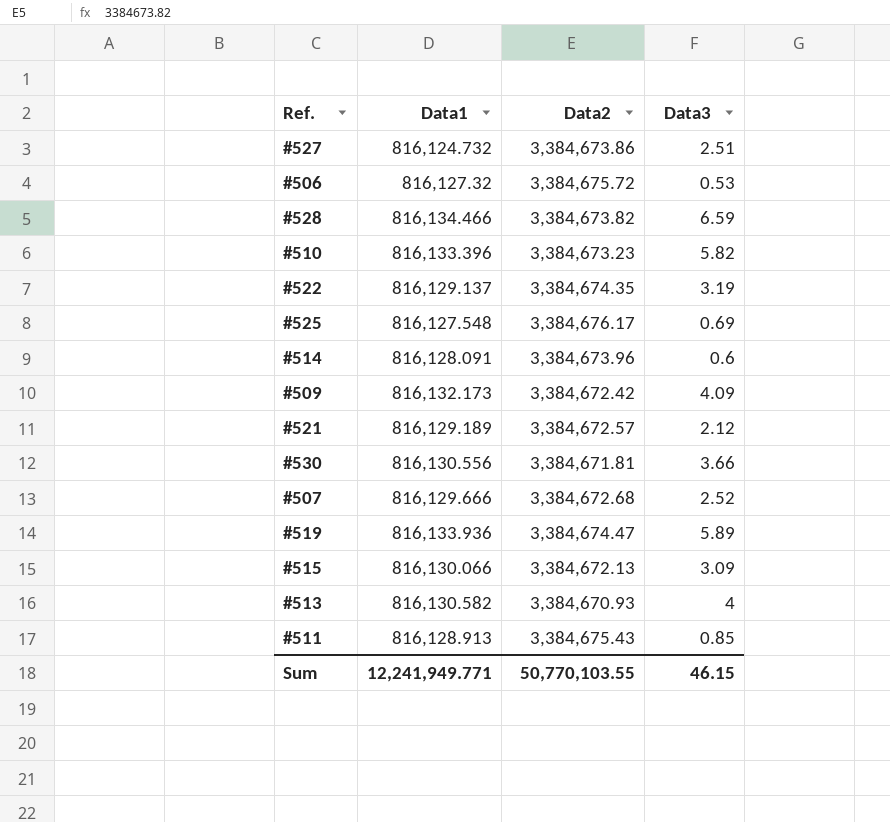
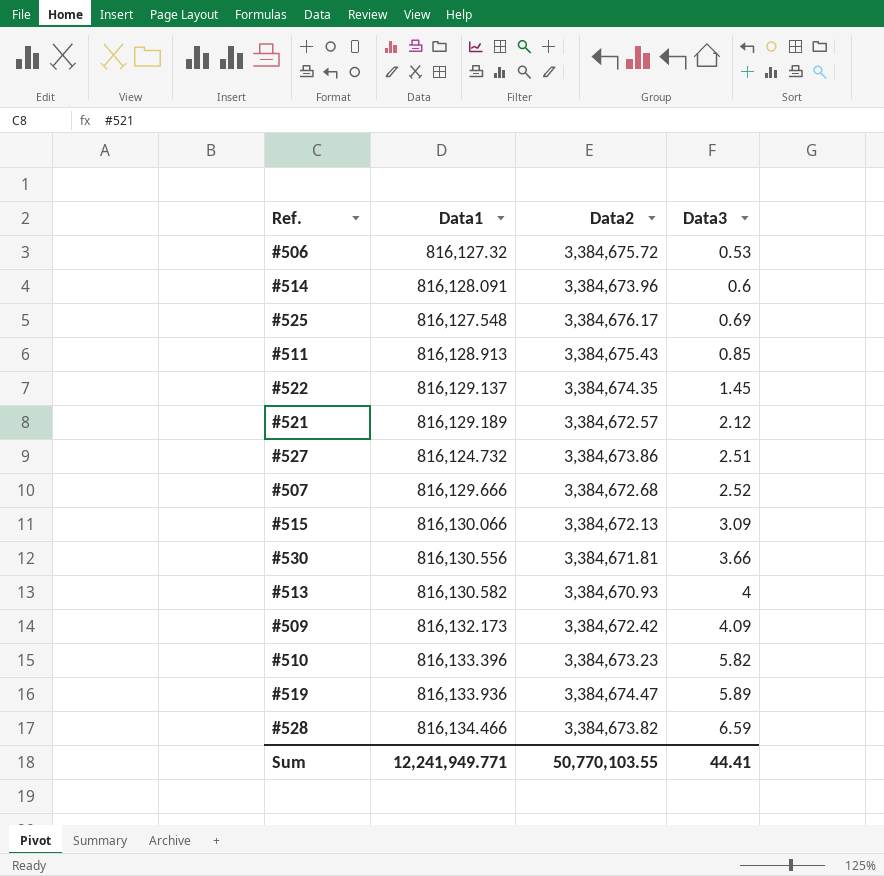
row order: none -> Data3 ascending
#522 | Data3: 3.19 -> 1.45
Sum | Data3: 46.15 -> 44.41

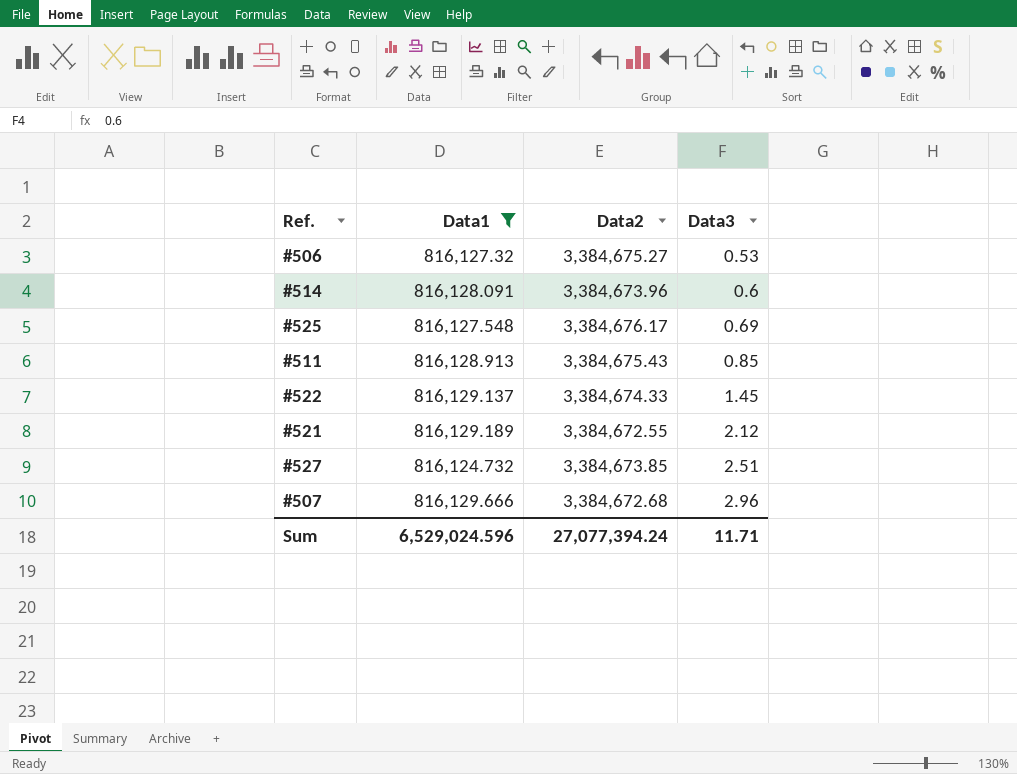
filter: none -> Data1 <= 816,129.666
#506 | Data2: 3,384,675.72 -> 3,384,675.27
#522 | Data2: 3,384,674.35 -> 3,384,674.33
#521 | Data2: 3,384,672.57 -> 3,384,672.55
#527 | Data2: 3,384,673.86 -> 3,384,673.85
#507 | Data3: 2.52 -> 2.96
Sum | Data1: 12,241,949.771 -> 6,529,024.596
Sum | Data2: 50,770,103.55 -> 27,077,394.24
Sum | Data3: 44.41 -> 11.71

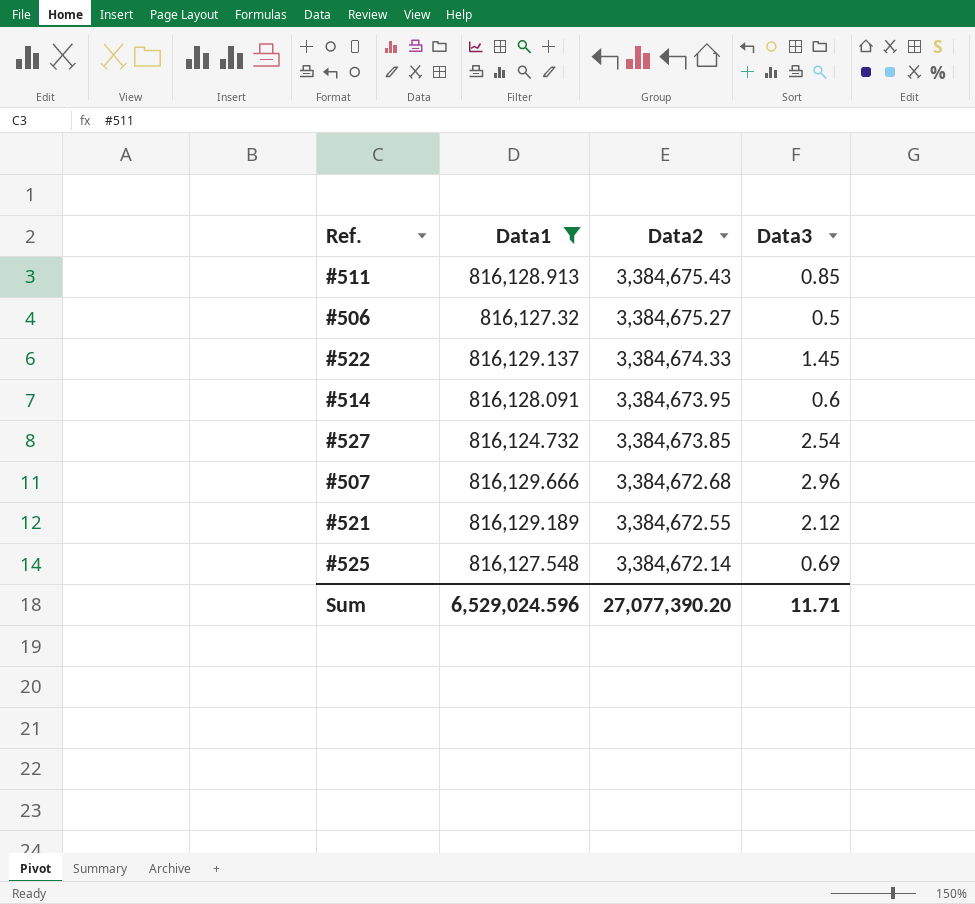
row order: Data3 ascending -> Data2 descending
#506 | Data3: 0.53 -> 0.5
#514 | Data2: 3,384,673.96 -> 3,384,673.95
#527 | Data3: 2.51 -> 2.54
#525 | Data2: 3,384,676.17 -> 3,384,672.14
Sum | Data2: 27,077,394.24 -> 27,077,390.20

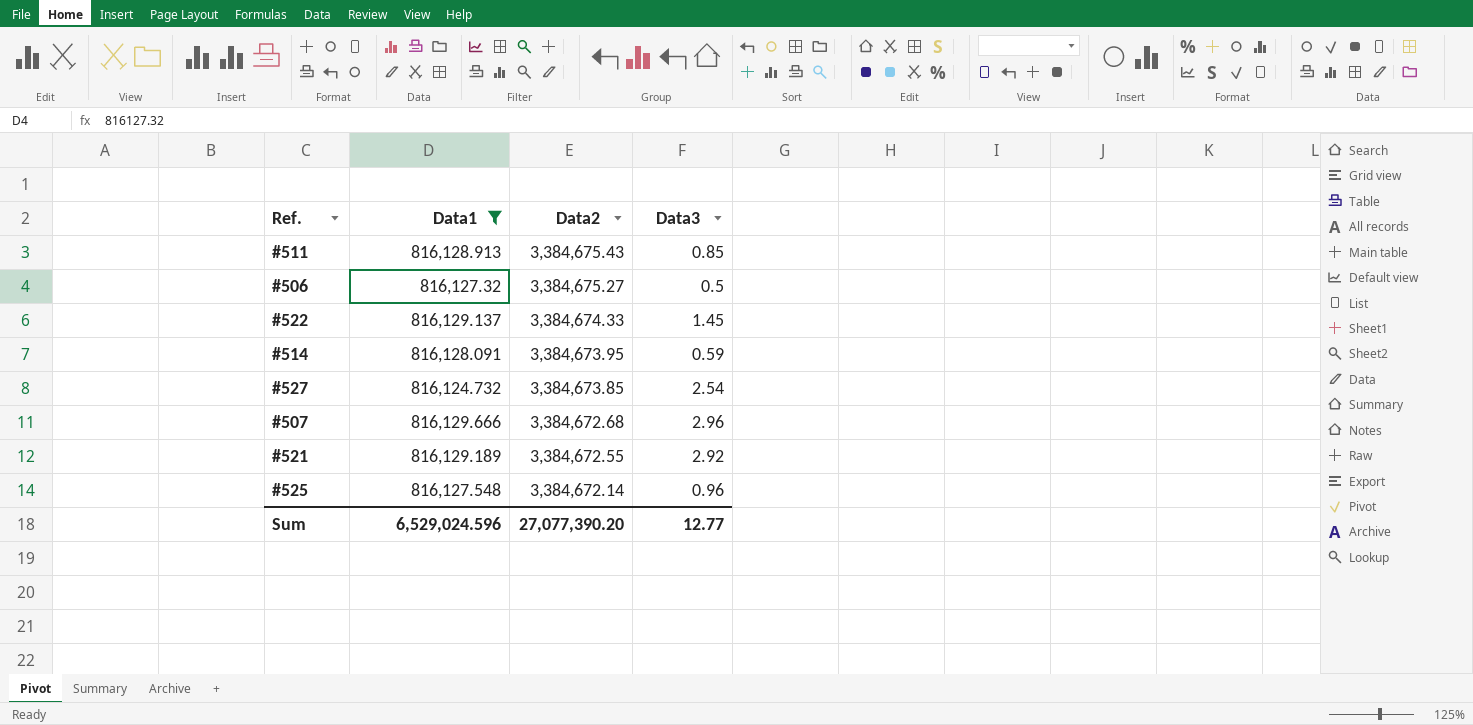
#514 | Data3: 0.6 -> 0.59
#521 | Data3: 2.12 -> 2.92
#525 | Data3: 0.69 -> 0.96
Sum | Data3: 11.71 -> 12.77

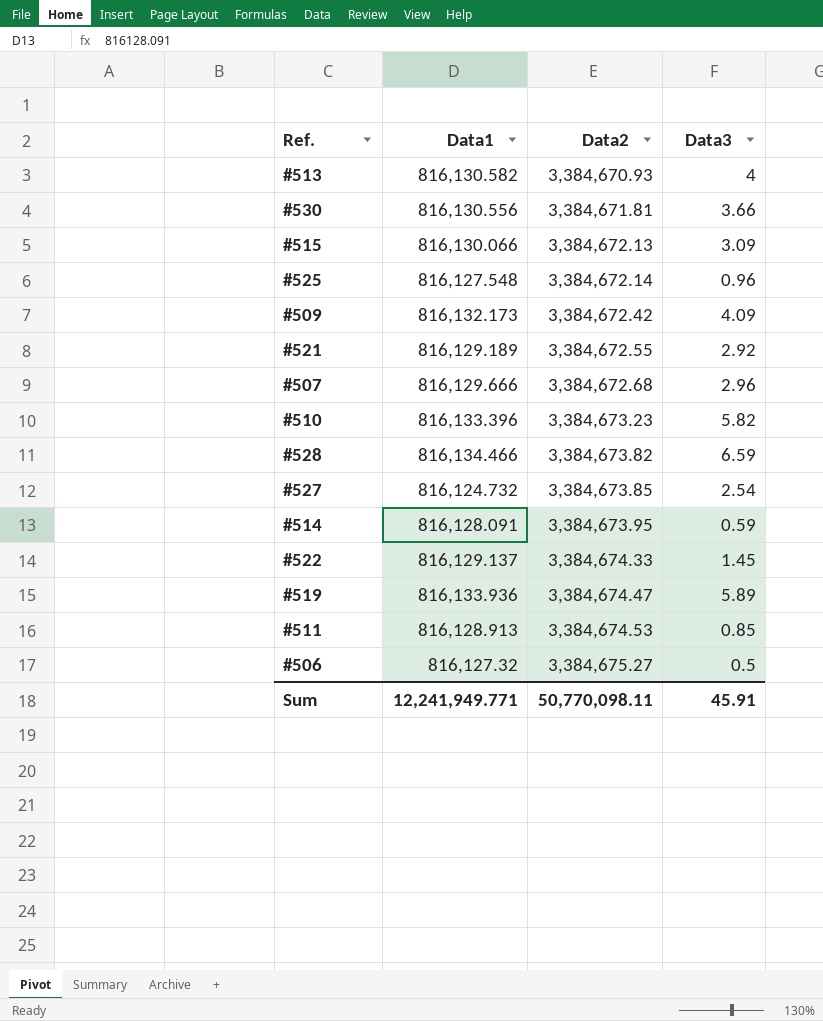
filter: Data1 <= 816,129.666 -> none
row order: Data2 descending -> Data2 ascending
#511 | Data2: 3,384,675.43 -> 3,384,674.53
Sum | Data1: 6,529,024.596 -> 12,241,949.771
Sum | Data2: 27,077,390.20 -> 50,770,098.11
Sum | Data3: 12.77 -> 45.91

